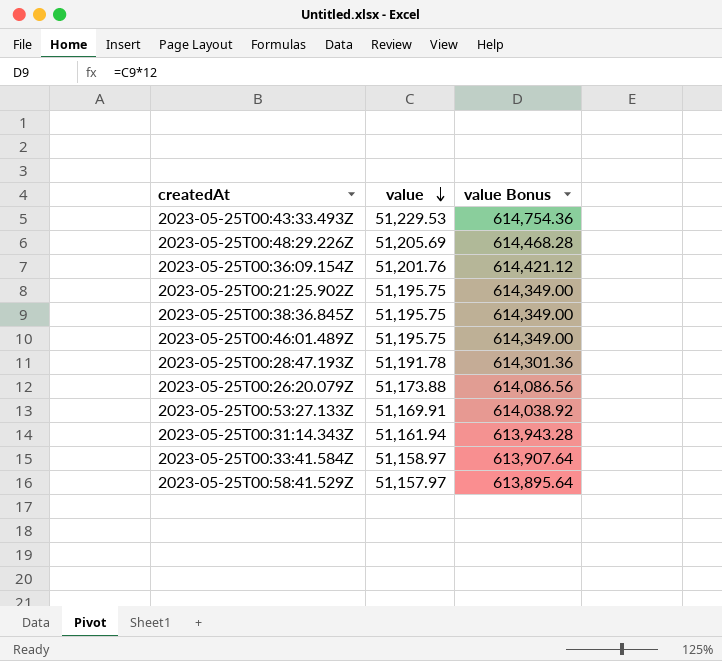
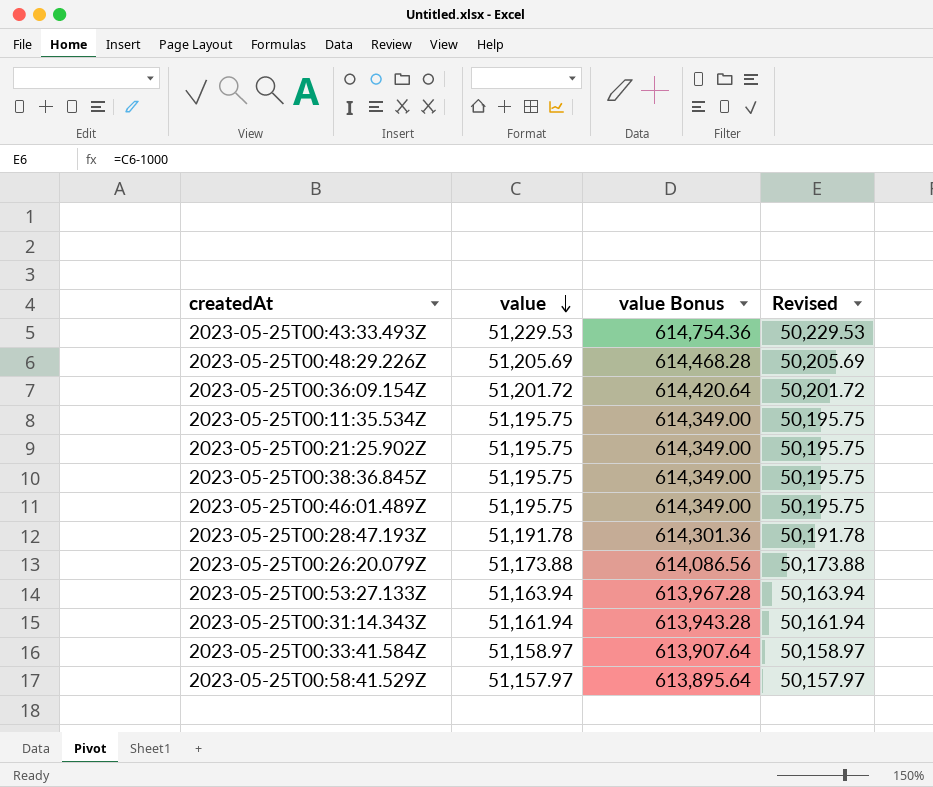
column Revised | formula: none -> [value] - 1000
2023-05-25T00:36:09.154Z | value: 51,201.76 -> 51,201.72
2023-05-25T00:36:09.154Z | value Bonus: 614,421.12 -> 614,420.64
row 2023-05-25T00:11:35.534Z: none -> 51,195.75 | 614,349.00 | 50,195.75
2023-05-25T00:53:27.133Z | value: 51,169.91 -> 51,163.94
2023-05-25T00:53:27.133Z | value Bonus: 614,038.92 -> 613,967.28

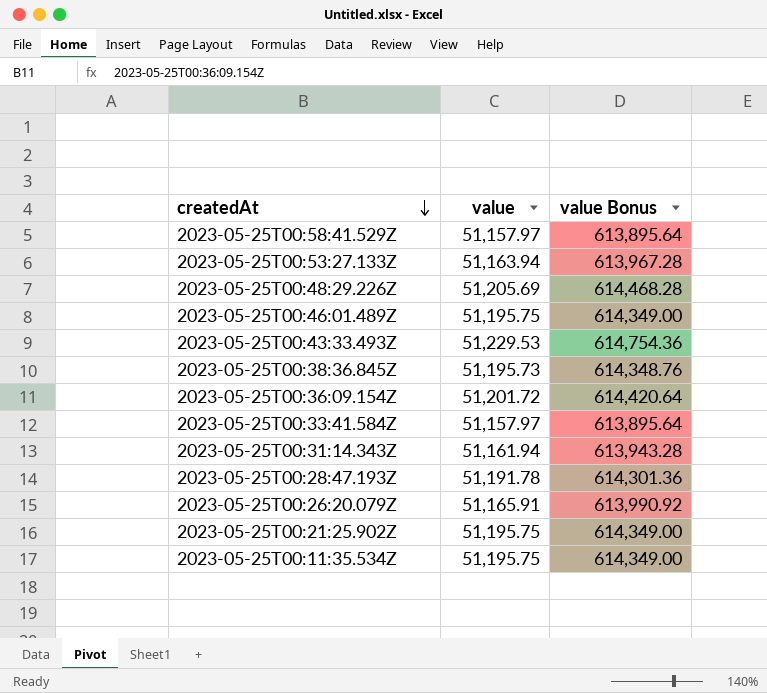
row order: value descending -> createdAt descending
column Revised | formula: [value] - 1000 -> none
2023-05-25T00:38:36.845Z | value: 51,195.75 -> 51,195.73
2023-05-25T00:38:36.845Z | value Bonus: 614,349.00 -> 614,348.76
2023-05-25T00:33:41.584Z | value: 51,158.97 -> 51,157.97
2023-05-25T00:33:41.584Z | value Bonus: 613,907.64 -> 613,895.64
2023-05-25T00:26:20.079Z | value: 51,173.88 -> 51,165.91
2023-05-25T00:26:20.079Z | value Bonus: 614,086.56 -> 613,990.92

